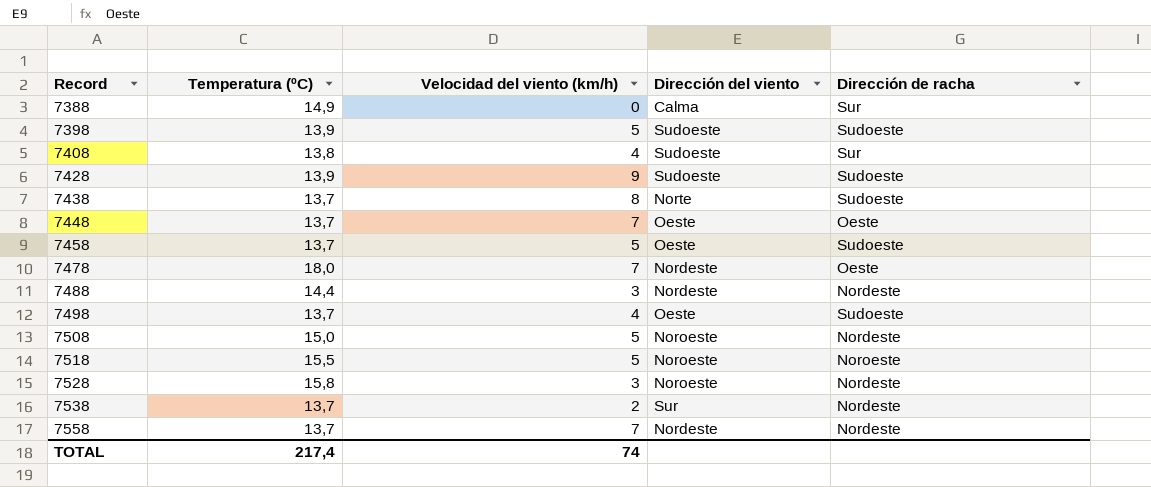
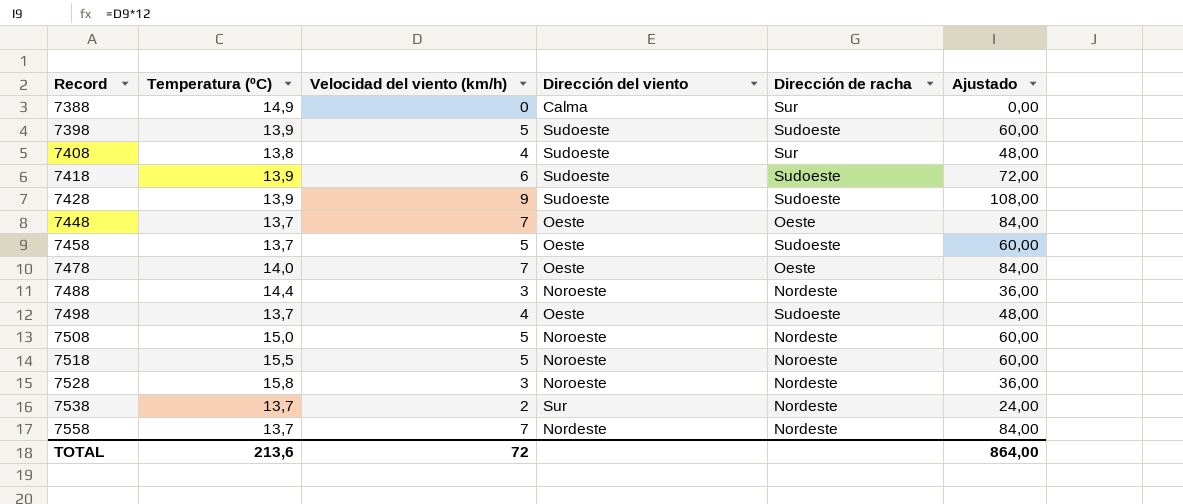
column Ajustado | formula: none -> [Velocidad del viento (km/h)] * 12
row 7438: 13,7 | 8 | Norte | Sudoeste -> none
row 7418: none -> 13,9 | 6 | Sudoeste | Sudoeste | 72,00
7478 | Temperatura (ºC): 18,0 -> 14,0
7478 | Dirección del viento: Nordeste -> Oeste
7488 | Dirección del viento: Nordeste -> Noroeste
TOTAL | Temperatura (ºC): 217,4 -> 213,6
TOTAL | Velocidad del viento (km/h): 74 -> 72

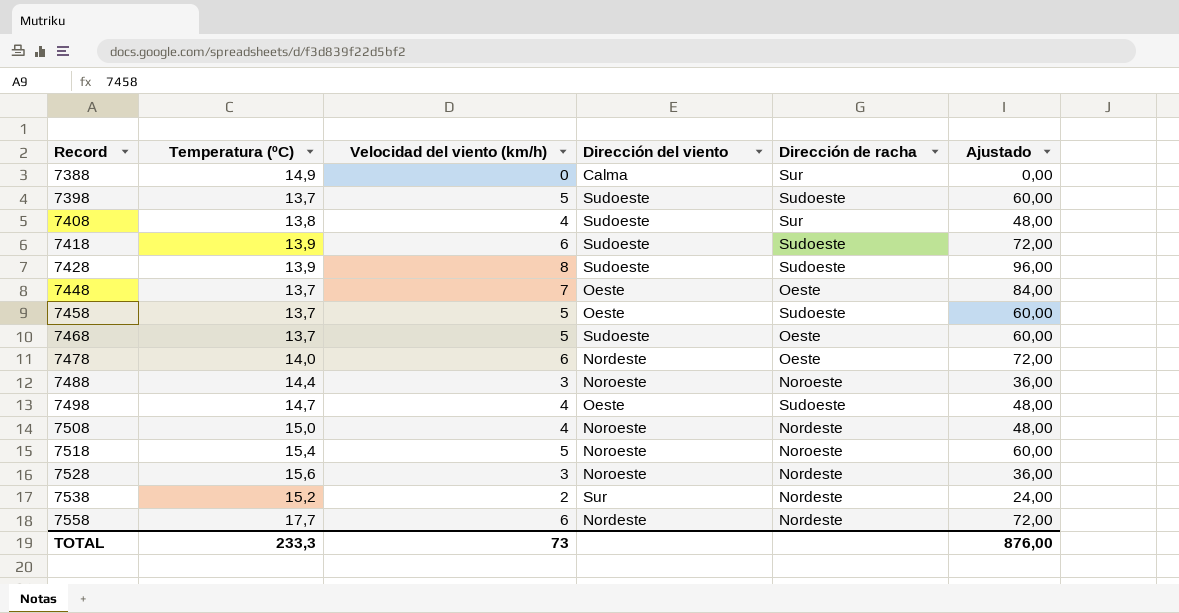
7398 | Temperatura (ºC): 13,9 -> 13,7
7428 | Velocidad del viento (km/h): 9 -> 8
7428 | Ajustado: 108,00 -> 96,00
row 7468: none -> 13,7 | 5 | Sudoeste | Oeste | 60,00
7478 | Velocidad del viento (km/h): 7 -> 6
7478 | Dirección del viento: Oeste -> Nordeste
7478 | Ajustado: 84,00 -> 72,00
7488 | Dirección de racha: Nordeste -> Noroeste
7498 | Temperatura (ºC): 13,7 -> 14,7
7508 | Velocidad del viento (km/h): 5 -> 4
7508 | Ajustado: 60,00 -> 48,00
7518 | Temperatura (ºC): 15,5 -> 15,4
7528 | Temperatura (ºC): 15,8 -> 15,6
7538 | Temperatura (ºC): 13,7 -> 15,2
7558 | Temperatura (ºC): 13,7 -> 17,7
7558 | Velocidad del viento (km/h): 7 -> 6
7558 | Ajustado: 84,00 -> 72,00
TOTAL | Temperatura (ºC): 213,6 -> 233,3
TOTAL | Velocidad del viento (km/h): 72 -> 73
TOTAL | Ajustado: 864,00 -> 876,00

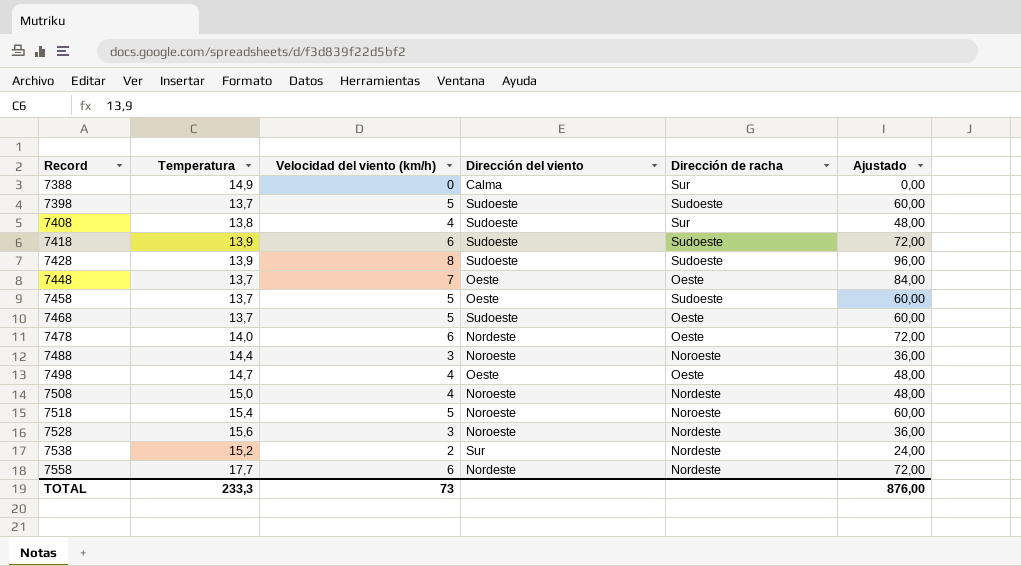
column name: Temperatura (ºC) -> Temperatura
7498 | Dirección de racha: Sudoeste -> Oeste

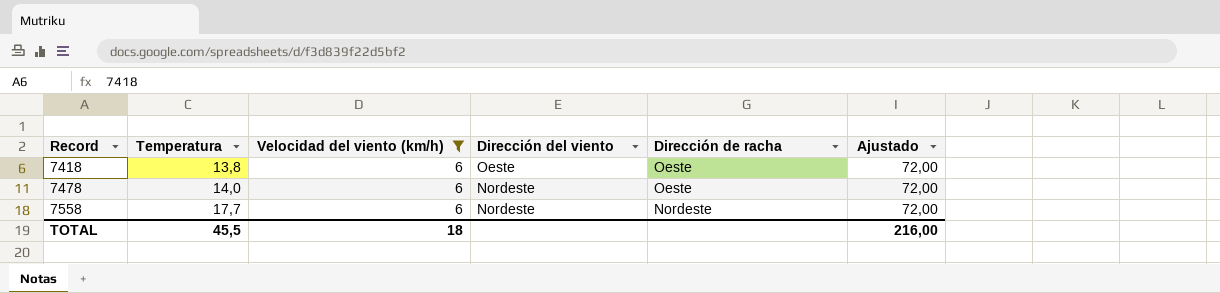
filter: none -> Velocidad del viento (km/h) = 6
7418 | Temperatura: 13,9 -> 13,8
7418 | Dirección del viento: Sudoeste -> Oeste
7418 | Dirección de racha: Sudoeste -> Oeste
TOTAL | Temperatura: 233,3 -> 45,5
TOTAL | Velocidad del viento (km/h): 73 -> 18
TOTAL | Ajustado: 876,00 -> 216,00

